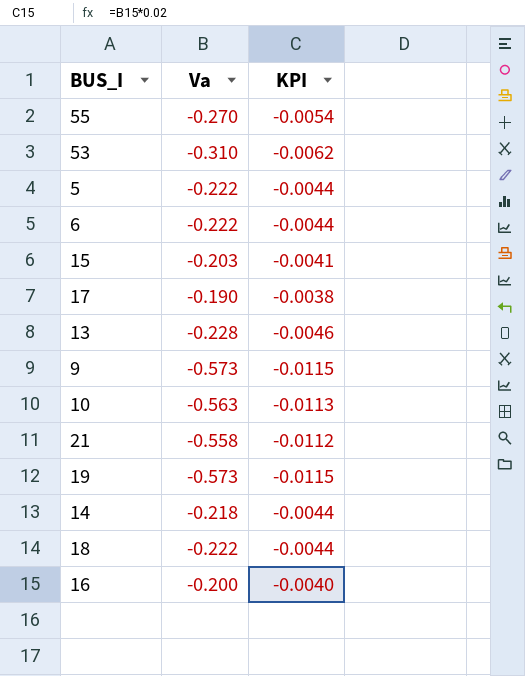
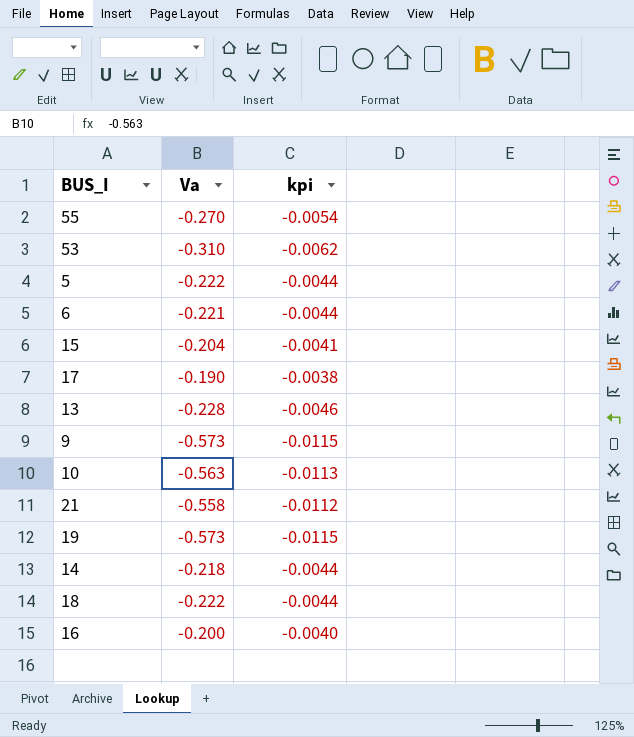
column name: KPI -> kpi
6 | Va: -0.222 -> -0.221
15 | Va: -0.203 -> -0.204

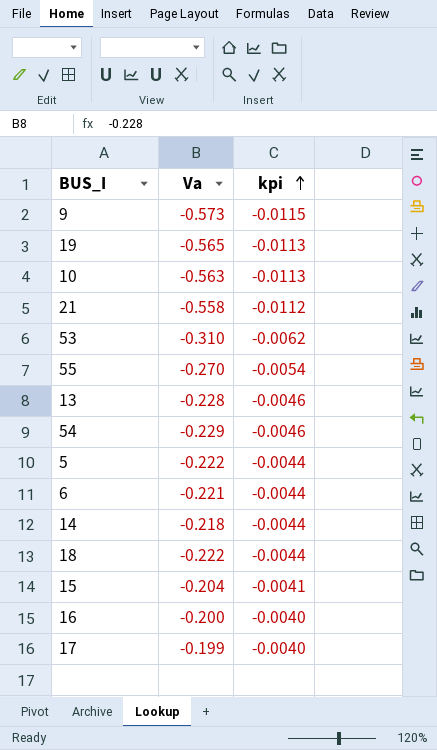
row order: none -> kpi ascending
19 | Va: -0.573 -> -0.565
19 | kpi: -0.0115 -> -0.0113
row 54: none -> -0.229 | -0.0046
17 | Va: -0.190 -> -0.199
17 | kpi: -0.0038 -> -0.0040

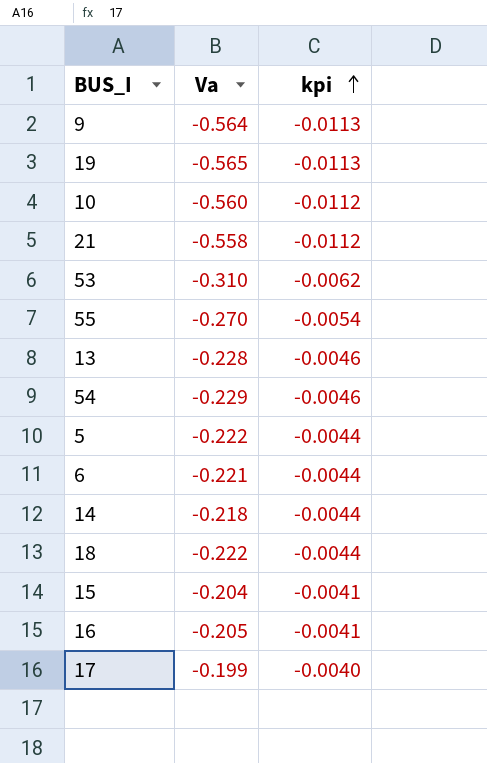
9 | Va: -0.573 -> -0.564
9 | kpi: -0.0115 -> -0.0113
10 | Va: -0.563 -> -0.560
10 | kpi: -0.0113 -> -0.0112
16 | Va: -0.200 -> -0.205
16 | kpi: -0.0040 -> -0.0041

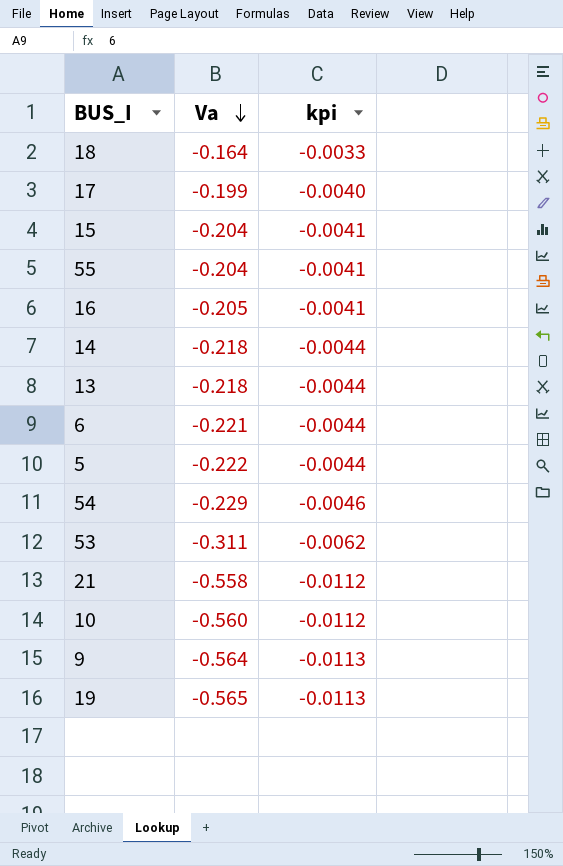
row order: kpi ascending -> Va descending
18 | Va: -0.222 -> -0.164
18 | kpi: -0.0044 -> -0.0033
55 | Va: -0.270 -> -0.204
55 | kpi: -0.0054 -> -0.0041
13 | Va: -0.228 -> -0.218
13 | kpi: -0.0046 -> -0.0044
53 | Va: -0.310 -> -0.311

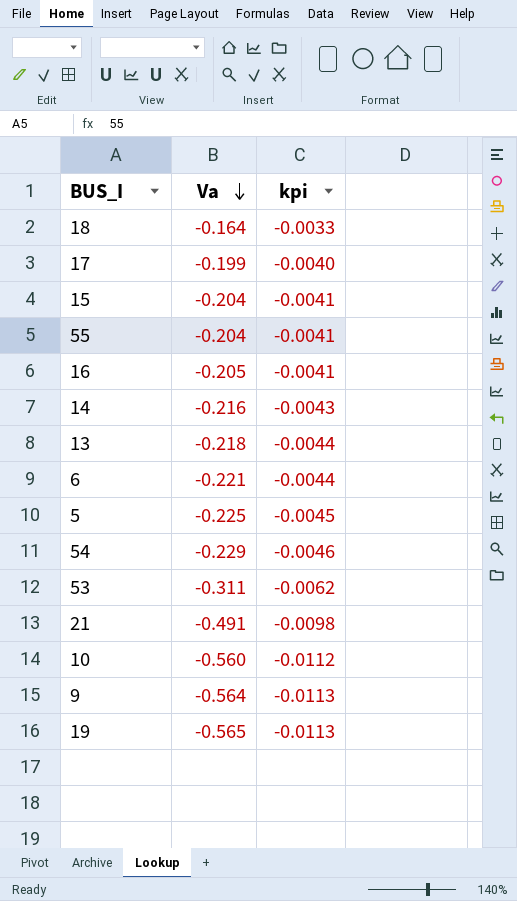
14 | Va: -0.218 -> -0.216
14 | kpi: -0.0044 -> -0.0043
5 | Va: -0.222 -> -0.225
5 | kpi: -0.0044 -> -0.0045
21 | Va: -0.558 -> -0.491
21 | kpi: -0.0112 -> -0.0098

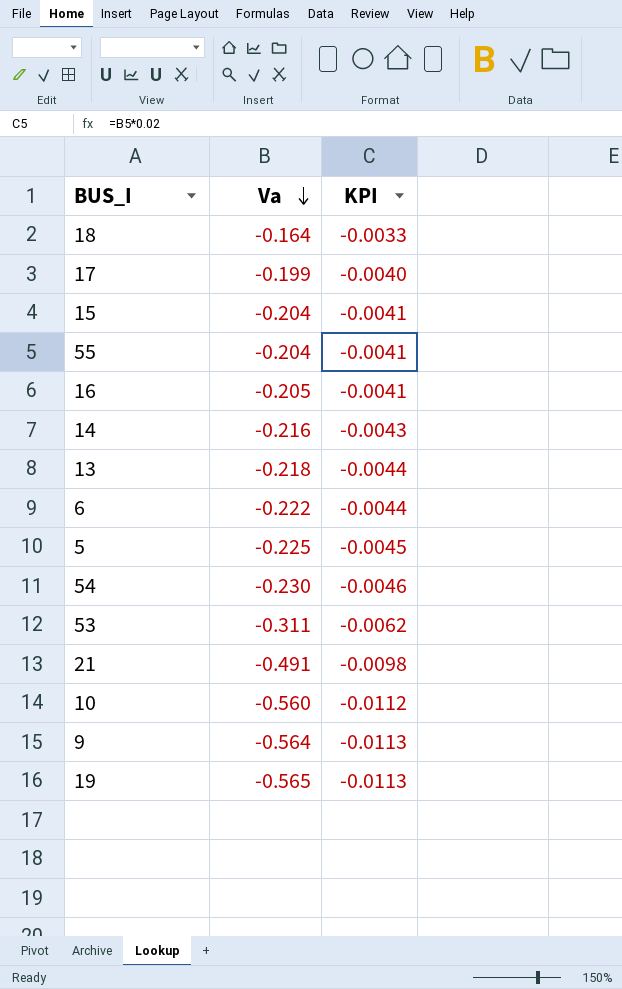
column name: kpi -> KPI
6 | Va: -0.221 -> -0.222
54 | Va: -0.229 -> -0.230

